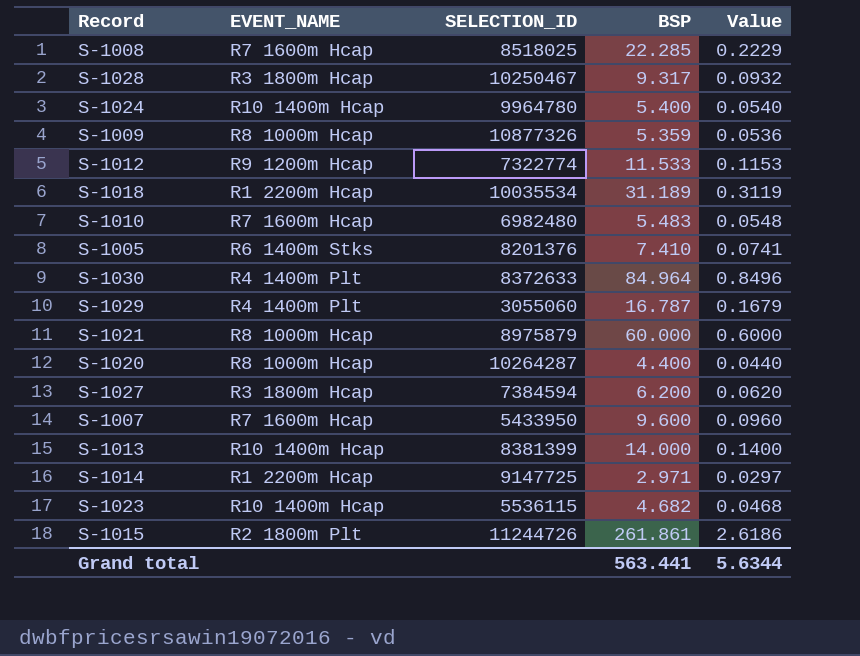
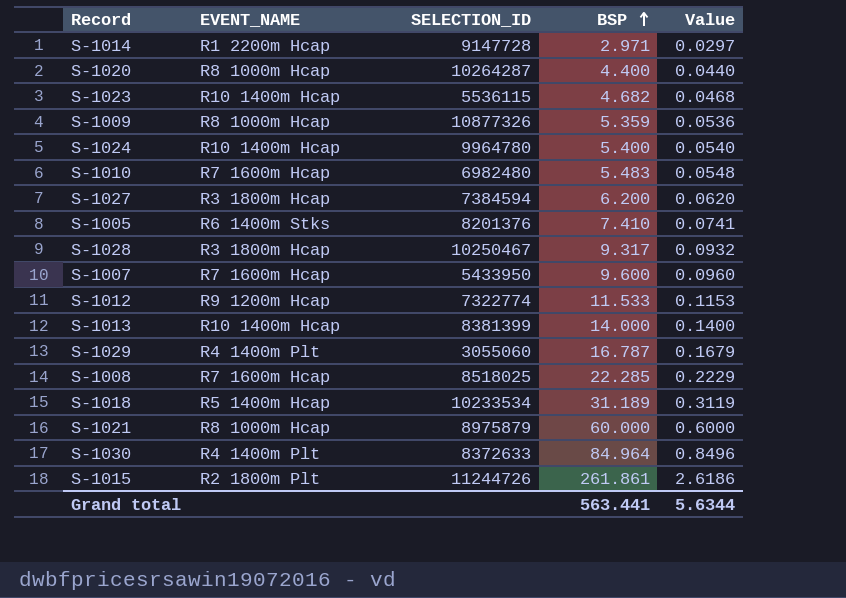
row order: none -> BSP ascending
S-1014 | SELECTION_ID: 9147725 -> 9147728
S-1018 | EVENT_NAME: R1 2200m Hcap -> R5 1400m Hcap
S-1018 | SELECTION_ID: 10035534 -> 10233534

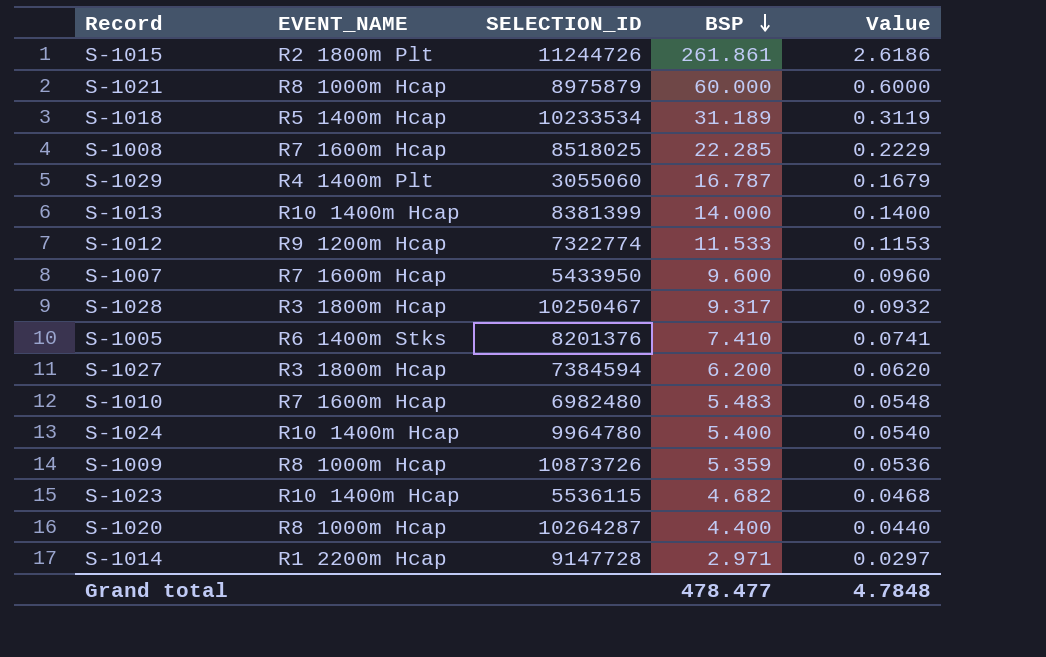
row order: BSP ascending -> BSP descending
row S-1030: R4 1400m Plt | 8372633 | 84.964 | 0.8496 -> none
S-1009 | SELECTION_ID: 10877326 -> 10873726
Grand total | BSP: 563.441 -> 478.477
Grand total | Value: 5.6344 -> 4.7848

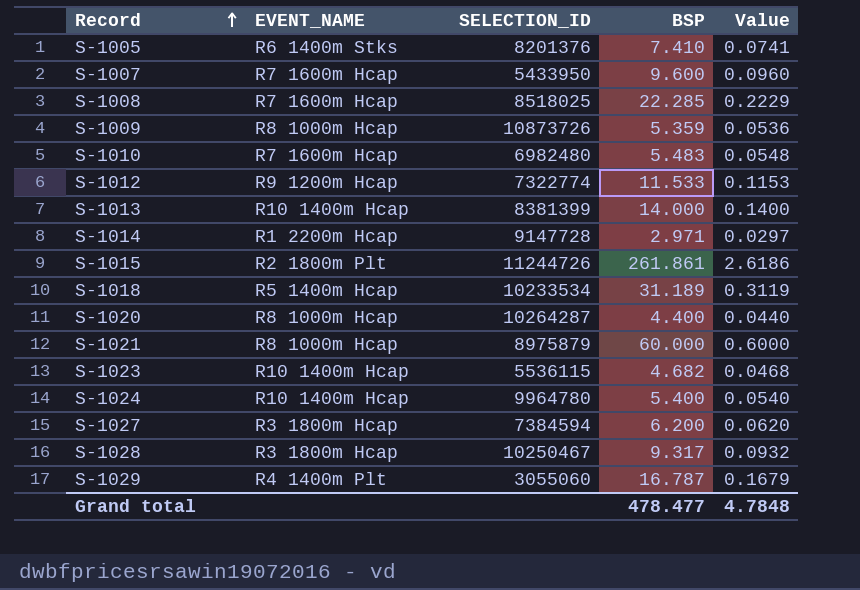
row order: BSP descending -> Record ascending

